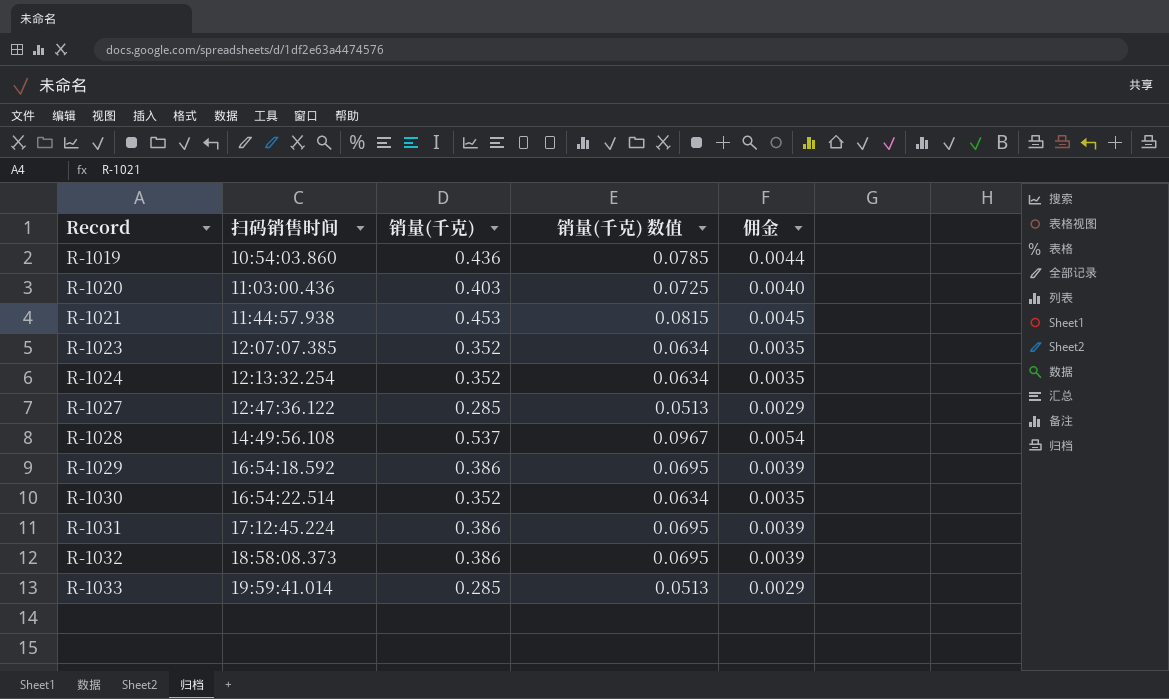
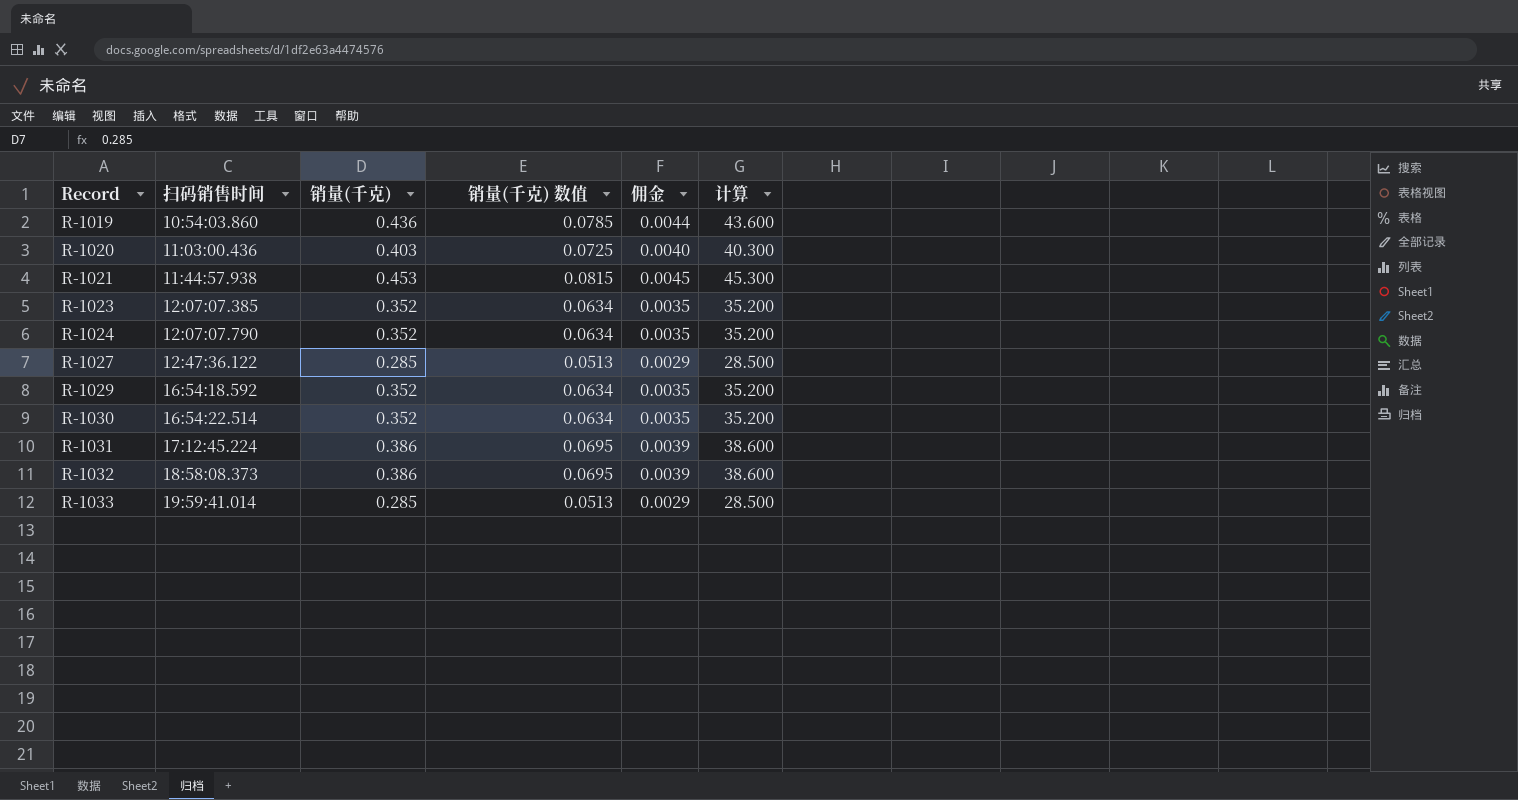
column 计算 | formula: none -> [销量(千克)] * 100
row R-1028: 14:49:56.108 | 0.537 | 0.0967 | 0.0054 -> none
R-1024 | 扫码销售时间: 12:13:32.254 -> 12:07:07.790
R-1029 | 销量(千克): 0.386 -> 0.352
R-1029 | 销量(千克) 数值: 0.0695 -> 0.0634
R-1029 | 佣金: 0.0039 -> 0.0035

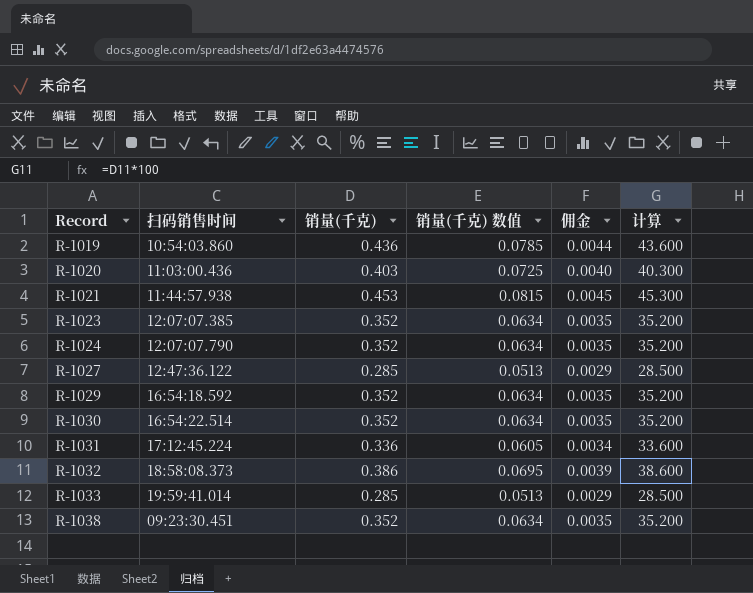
R-1031 | 销量(千克): 0.386 -> 0.336
R-1031 | 销量(千克) 数值: 0.0695 -> 0.0605
R-1031 | 佣金: 0.0039 -> 0.0034
R-1031 | 计算: 38.600 -> 33.600
row R-1038: none -> 09:23:30.451 | 0.352 | 0.0634 | 0.0035 | 35.200

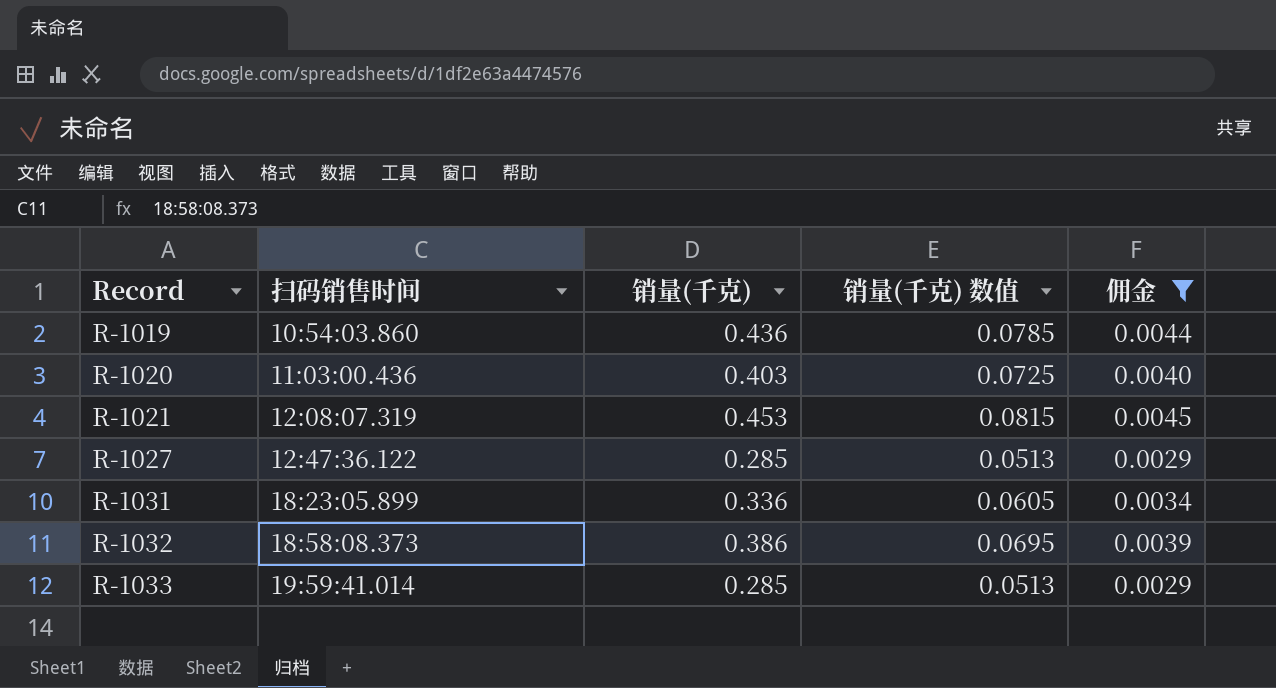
filter: none -> 佣金 != 0.0035
column 计算 | formula: [销量(千克)] * 100 -> none
R-1021 | 扫码销售时间: 11:44:57.938 -> 12:08:07.319
R-1031 | 扫码销售时间: 17:12:45.224 -> 18:23:05.899

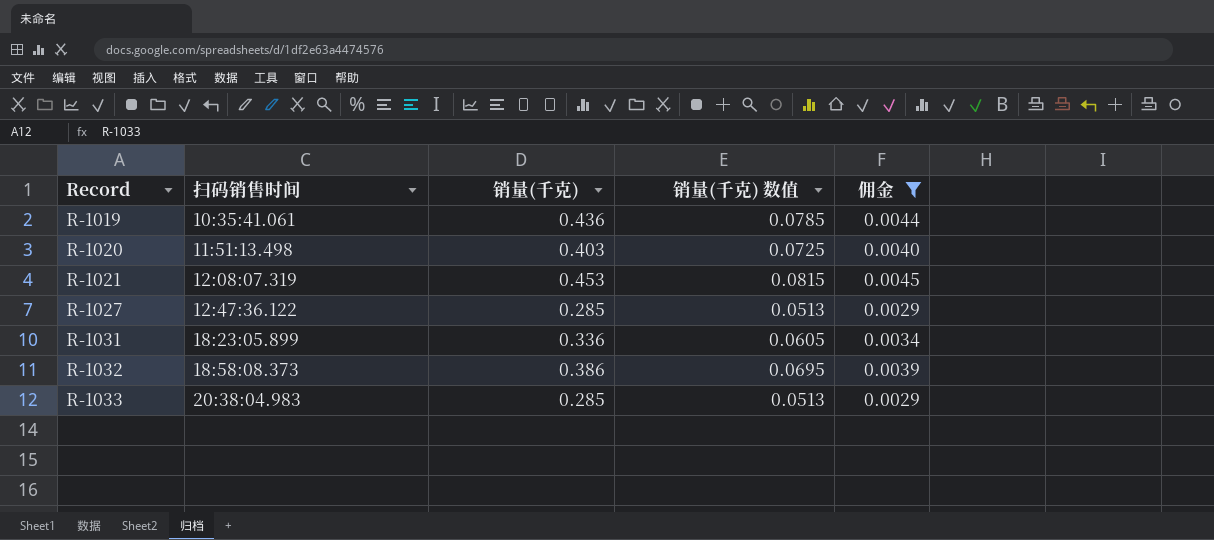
R-1019 | 扫码销售时间: 10:54:03.860 -> 10:35:41.061
R-1020 | 扫码销售时间: 11:03:00.436 -> 11:51:13.498
R-1033 | 扫码销售时间: 19:59:41.014 -> 20:38:04.983

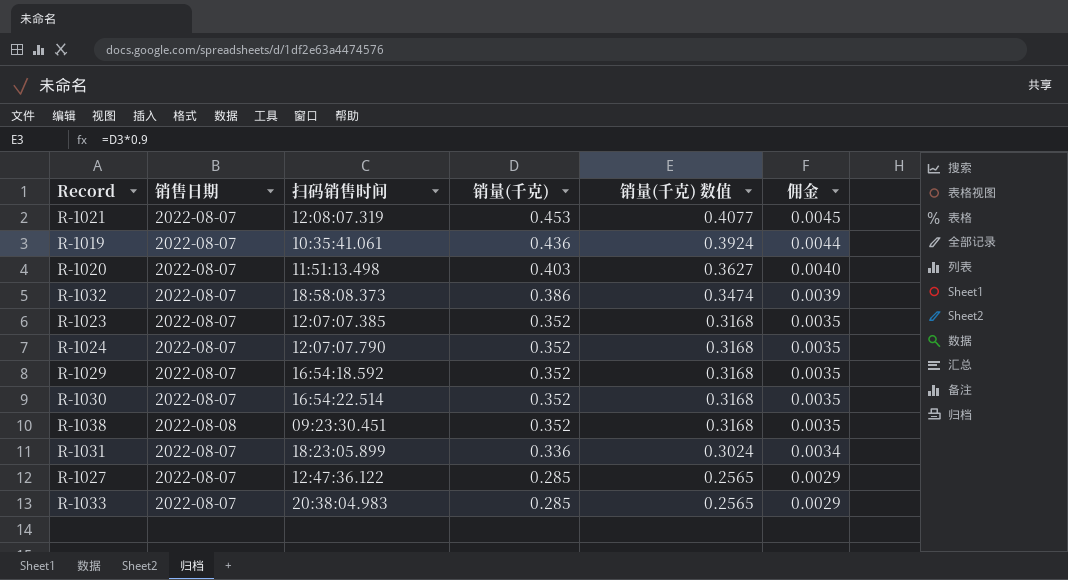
filter: 佣金 != 0.0035 -> none
row order: Record ascending -> 销量(千克) descending
column 销售日期 | position: none -> 2
column 销量(千克) 数值 | formula: [销量(千克)] * 0.18 -> [销量(千克)] * 0.9

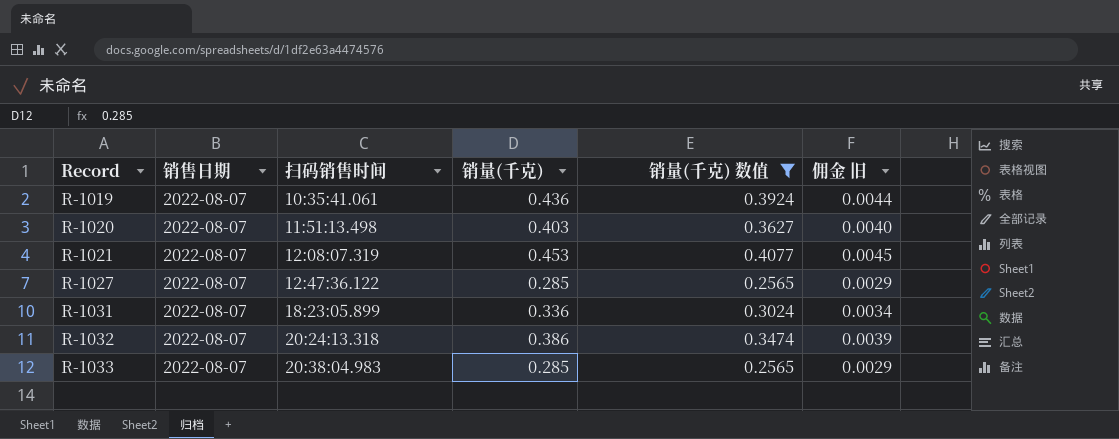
filter: none -> 销量(千克) 数值 != 0.3168
row order: 销量(千克) descending -> Record ascending
column name: 佣金 -> 佣金 旧
R-1032 | 扫码销售时间: 18:58:08.373 -> 20:24:13.318

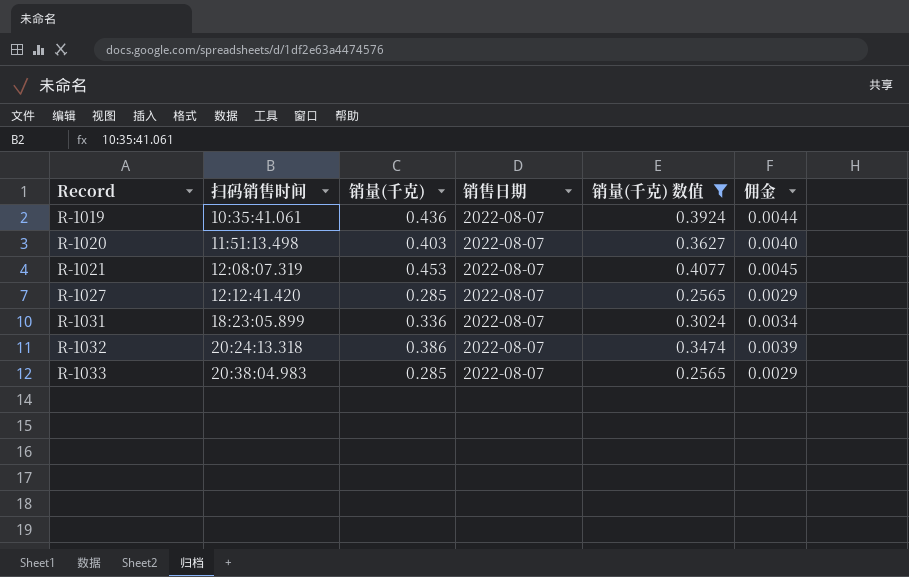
column 销售日期 | position: 2 -> 4
column name: 佣金 旧 -> 佣金
R-1027 | 扫码销售时间: 12:47:36.122 -> 12:12:41.420

